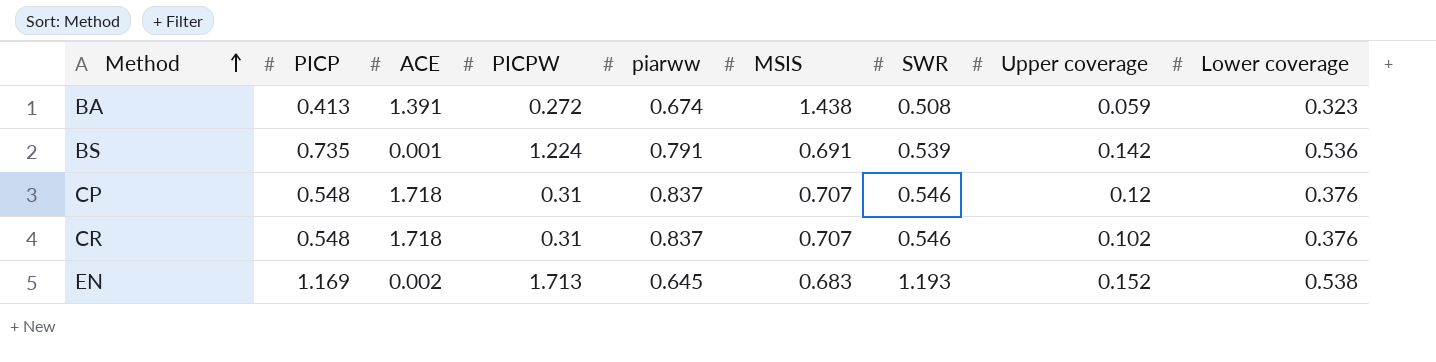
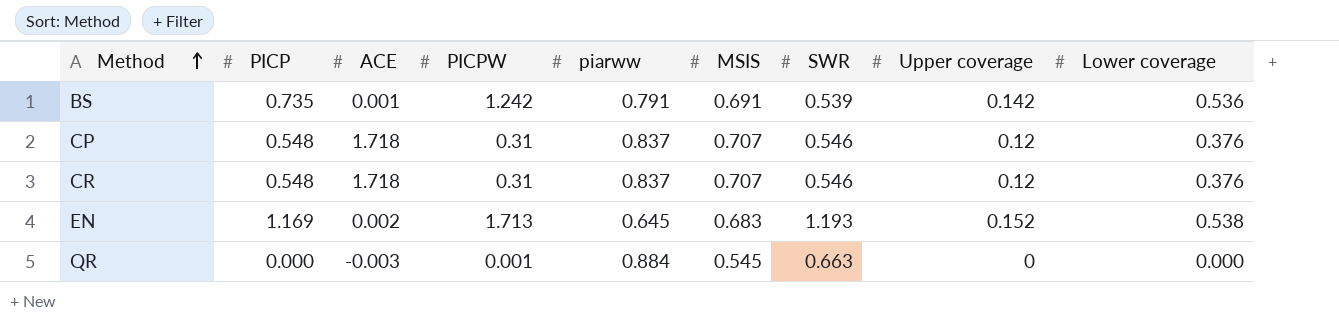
row BA: 0.413 | 1.391 | 0.272 | 0.674 | 1.438 | 0.508 | 0.059 | 0.323 -> none
BS | PICPW: 1.224 -> 1.242
CR | Upper coverage: 0.102 -> 0.12
row QR: none -> 0.000 | -0.003 | 0.001 | 0.884 | 0.545 | 0.663 | 0 | 0.000

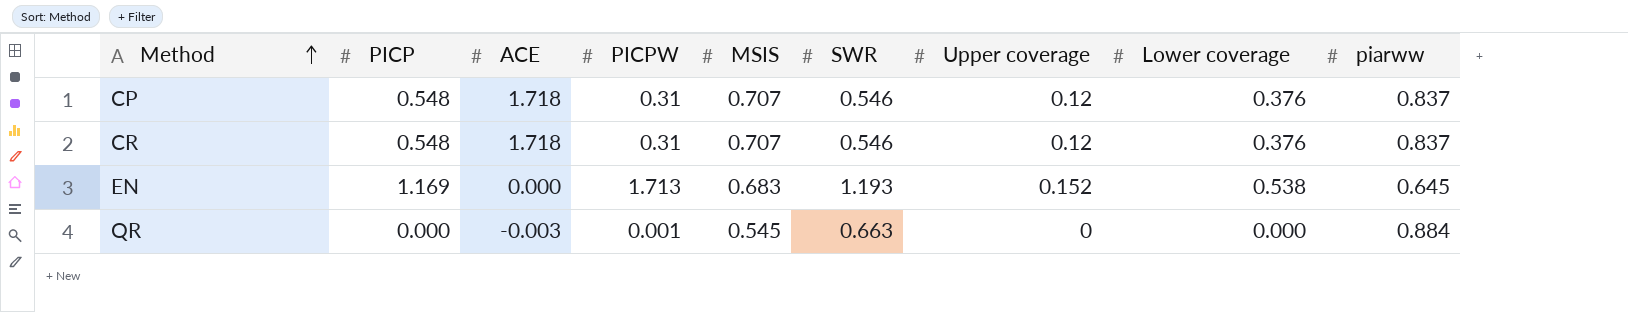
column piarww | position: 5 -> 9
row BS: 0.735 | 0.001 | 1.242 | 0.791 | 0.691 | 0.539 | 0.142 | 0.536 -> none
EN | ACE: 0.002 -> 0.000

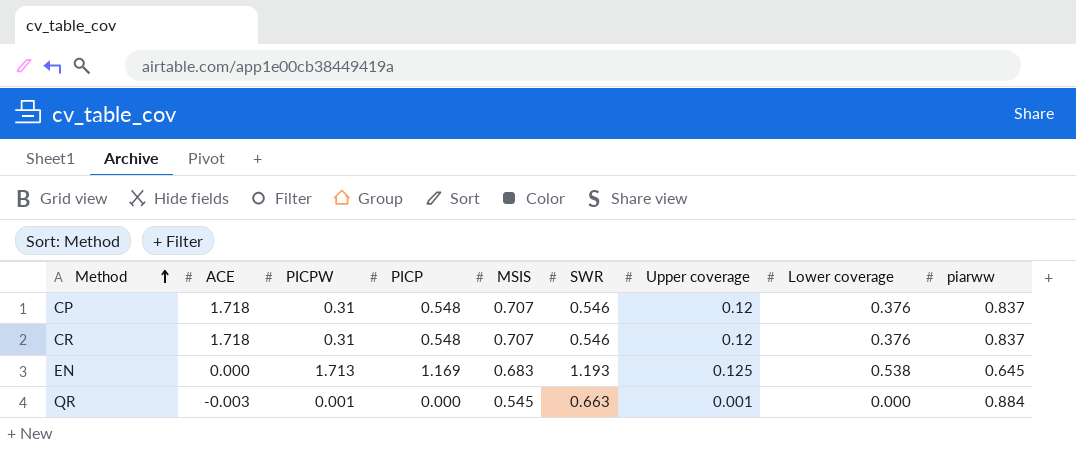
column PICP | position: 2 -> 4
EN | Upper coverage: 0.152 -> 0.125
QR | Upper coverage: 0 -> 0.001

